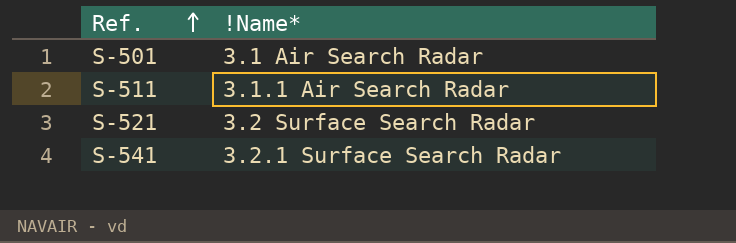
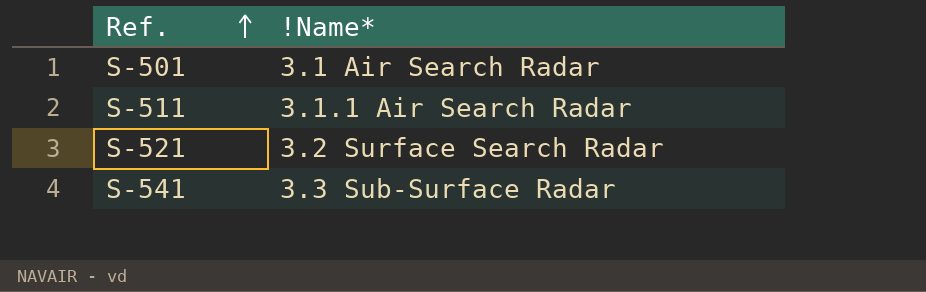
S-541 | !Name*: 3.2.1 Surface Search Radar -> 3.3 Sub-Surface Radar

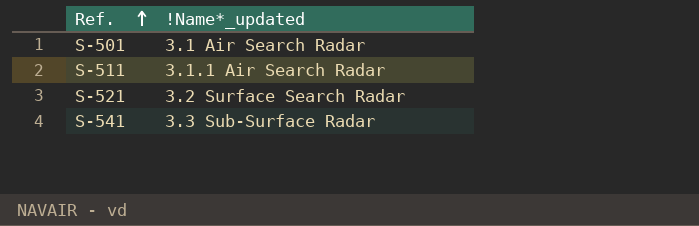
column name: !Name* -> !Name*_updated

